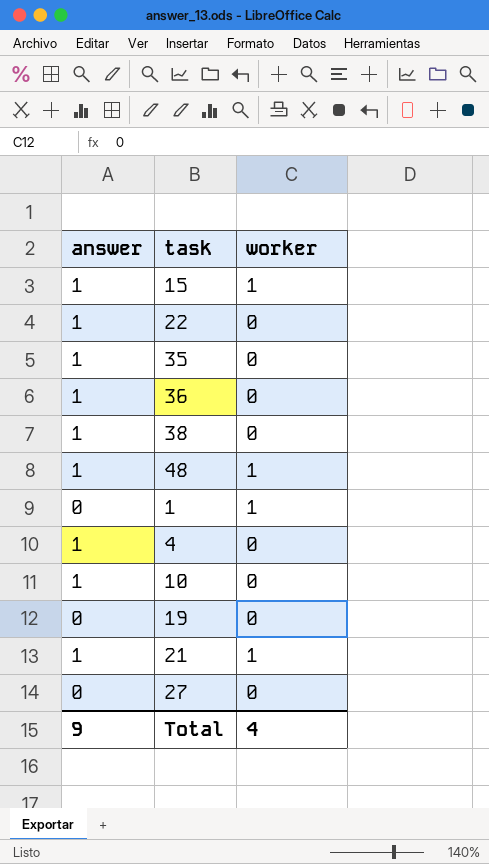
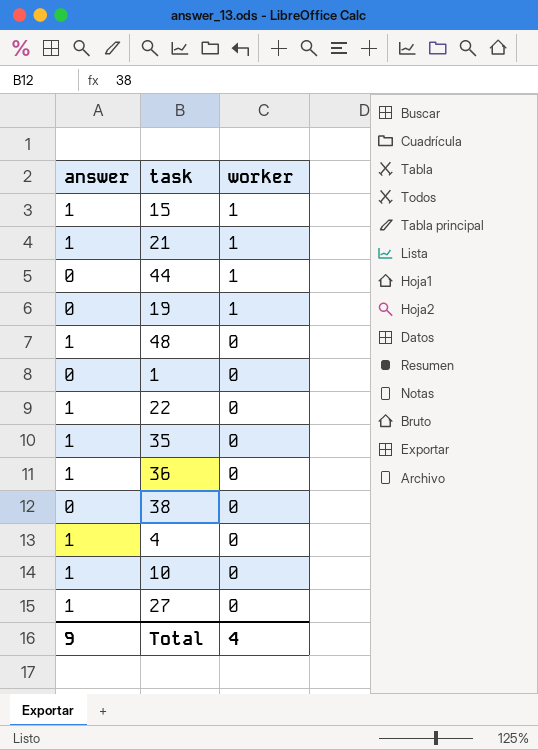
row order: none -> worker descending
row 44: none -> 0 | 1
19 | worker: 0 -> 1
48 | worker: 1 -> 0
1 | worker: 1 -> 0
38 | answer: 1 -> 0
27 | answer: 0 -> 1

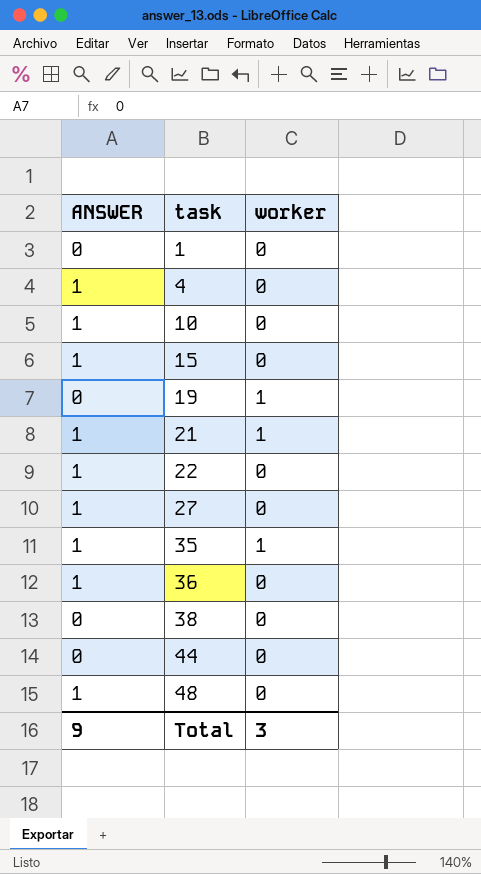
row order: worker descending -> task ascending
column name: answer -> ANSWER
15 | worker: 1 -> 0
35 | worker: 0 -> 1
44 | worker: 1 -> 0
Total | worker: 4 -> 3

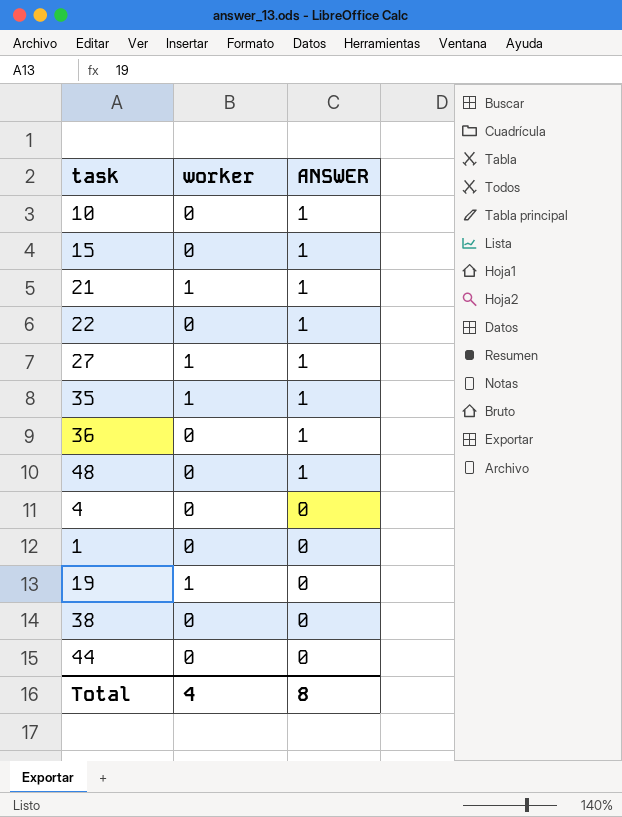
row order: task ascending -> ANSWER descending
column ANSWER | position: 1 -> 3
27 | worker: 0 -> 1
4 | ANSWER: 1 -> 0
Total | worker: 3 -> 4
Total | ANSWER: 9 -> 8

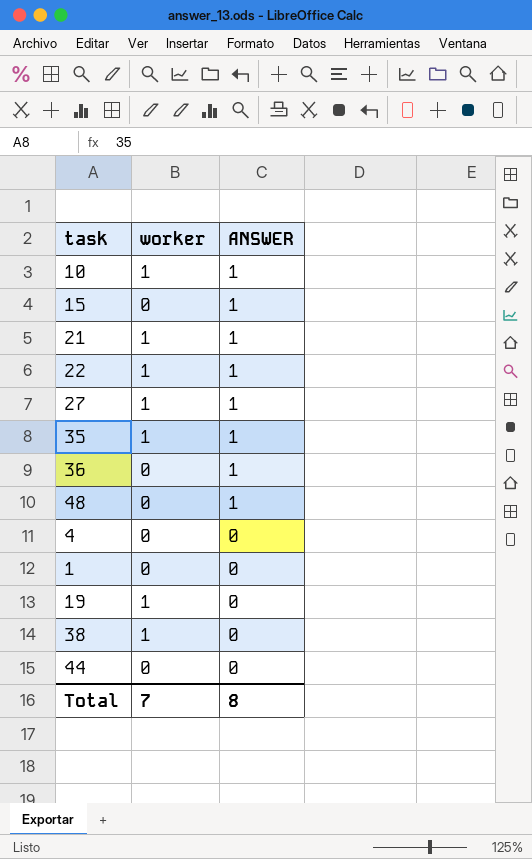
10 | worker: 0 -> 1
22 | worker: 0 -> 1
38 | worker: 0 -> 1
Total | worker: 4 -> 7

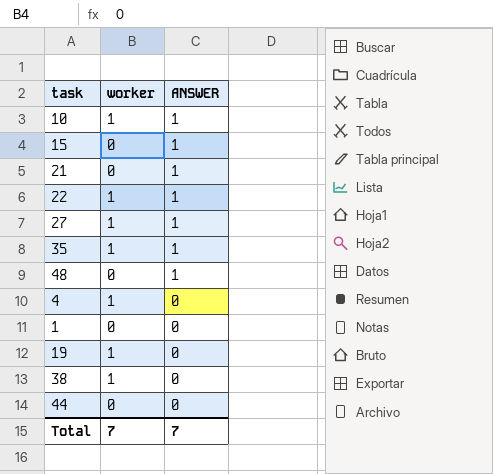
row 36: 0 | 1 -> none
21 | worker: 1 -> 0
4 | worker: 0 -> 1
Total | ANSWER: 8 -> 7

